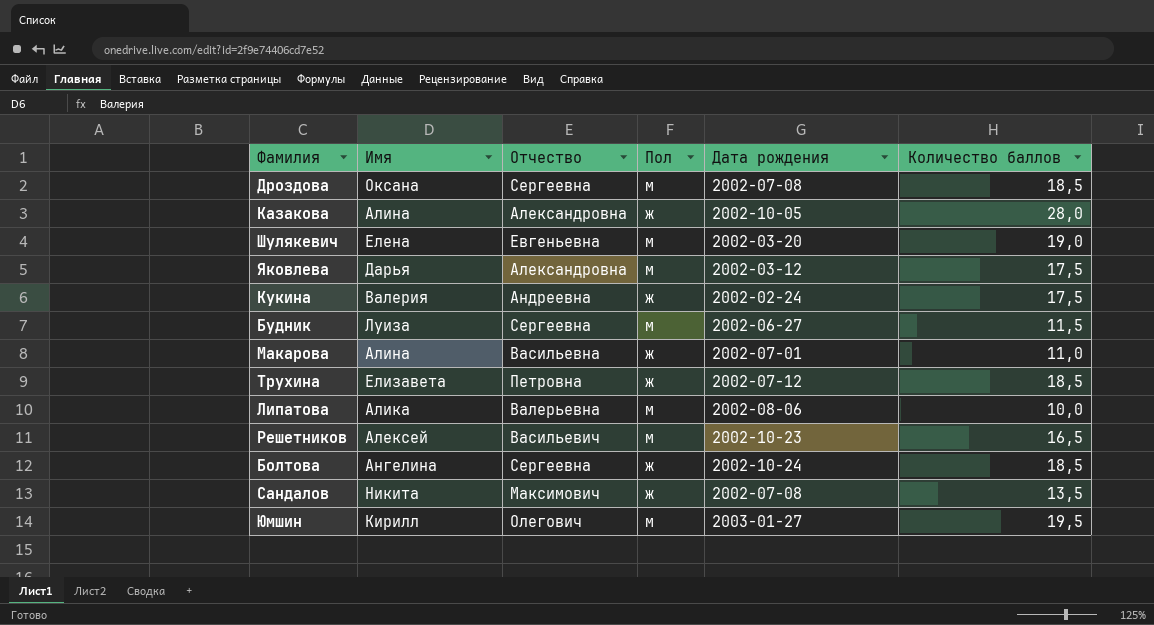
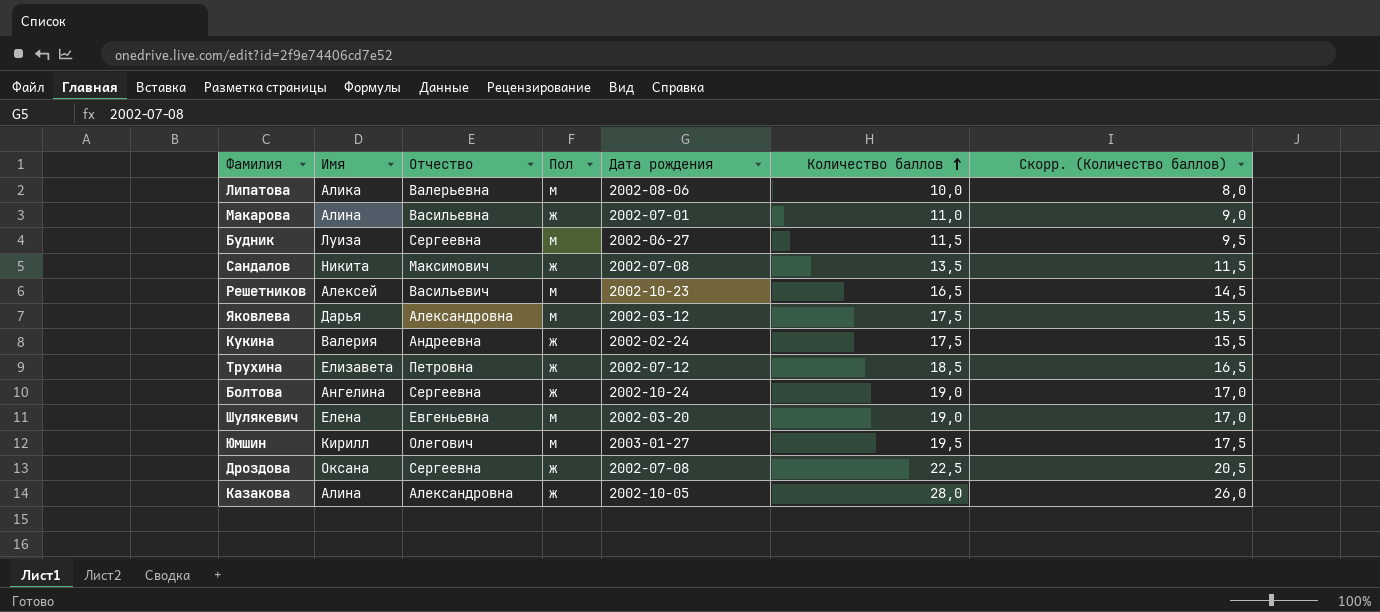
row order: none -> Количество баллов ascending
column Скорр. (Количество баллов) | formula: none -> [Количество баллов] - 2
Болтова | Количество баллов: 18,5 -> 19,0
Дроздова | Пол: м -> ж
Дроздова | Количество баллов: 18,5 -> 22,5

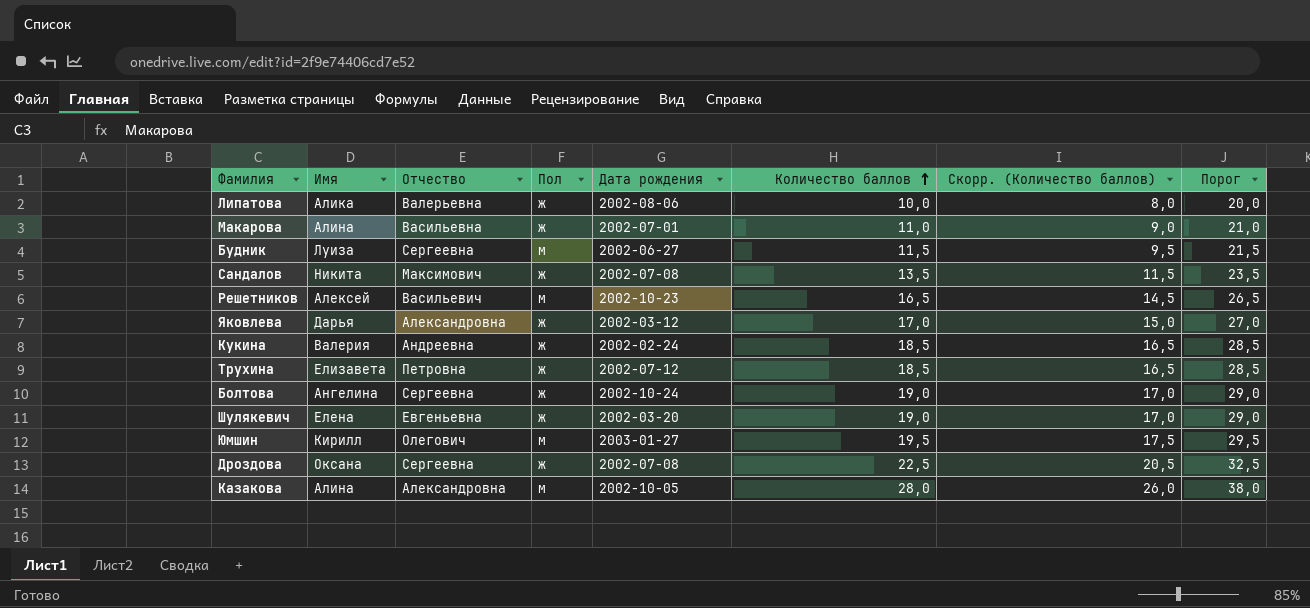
column Порог | formula: none -> [Количество баллов] + 10
Липатова | Пол: м -> ж
Яковлева | Пол: м -> ж
Яковлева | Количество баллов: 17,5 -> 17,0
Яковлева | Скорр. (Количество баллов): 15,5 -> 15,0
Кукина | Количество баллов: 17,5 -> 18,5
Кукина | Скорр. (Количество баллов): 15,5 -> 16,5
Шулякевич | Пол: м -> ж
Казакова | Пол: ж -> м

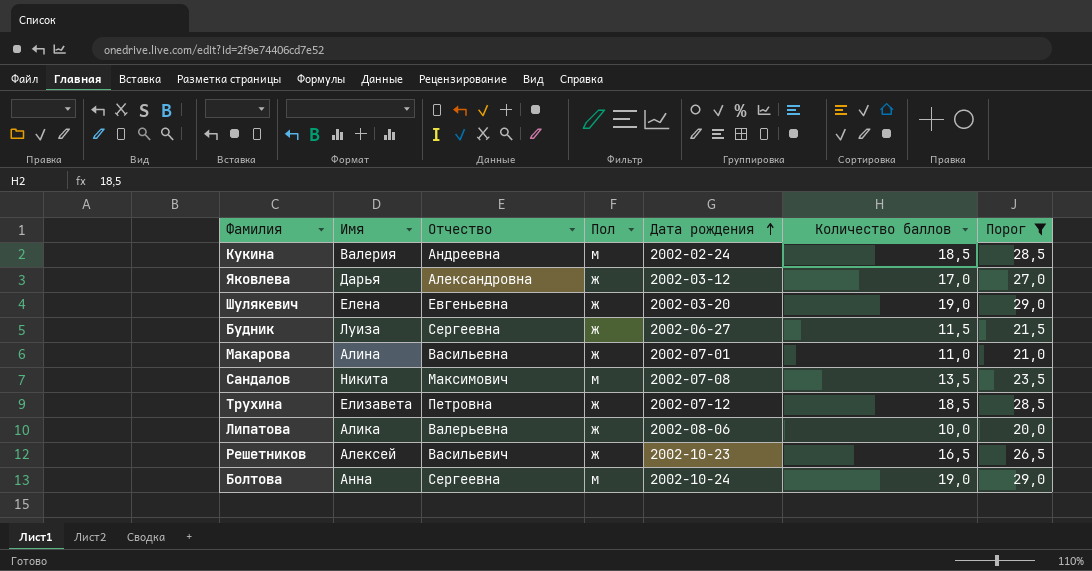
filter: none -> Порог <= 29,0
row order: Количество баллов ascending -> Дата рождения ascending
column Скорр. (Количество баллов) | formula: [Количество баллов] - 2 -> none
Кукина | Пол: ж -> м
Будник | Пол: м -> ж
Сандалов | Пол: ж -> м
Решетников | Пол: м -> ж
Болтова | Имя: Ангелина -> Анна
Болтова | Пол: ж -> м

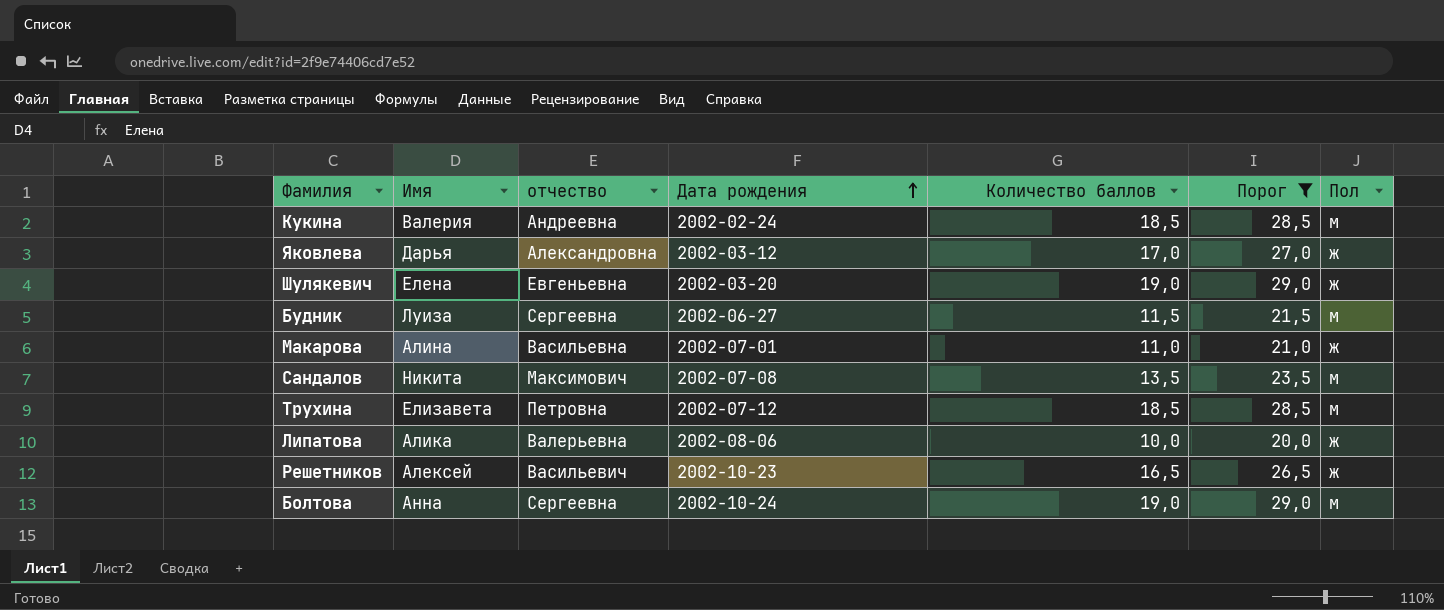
column name: Отчество -> отчество
column Пол | position: 4 -> 7
Будник | Пол: ж -> м
Трухина | Пол: ж -> м

